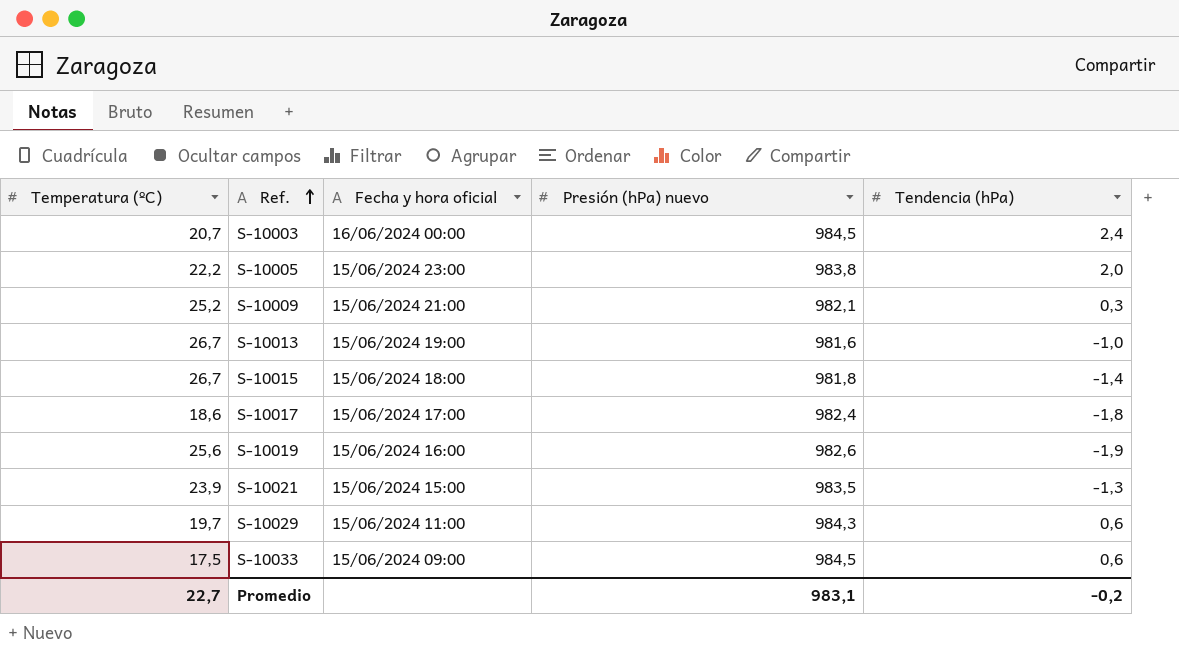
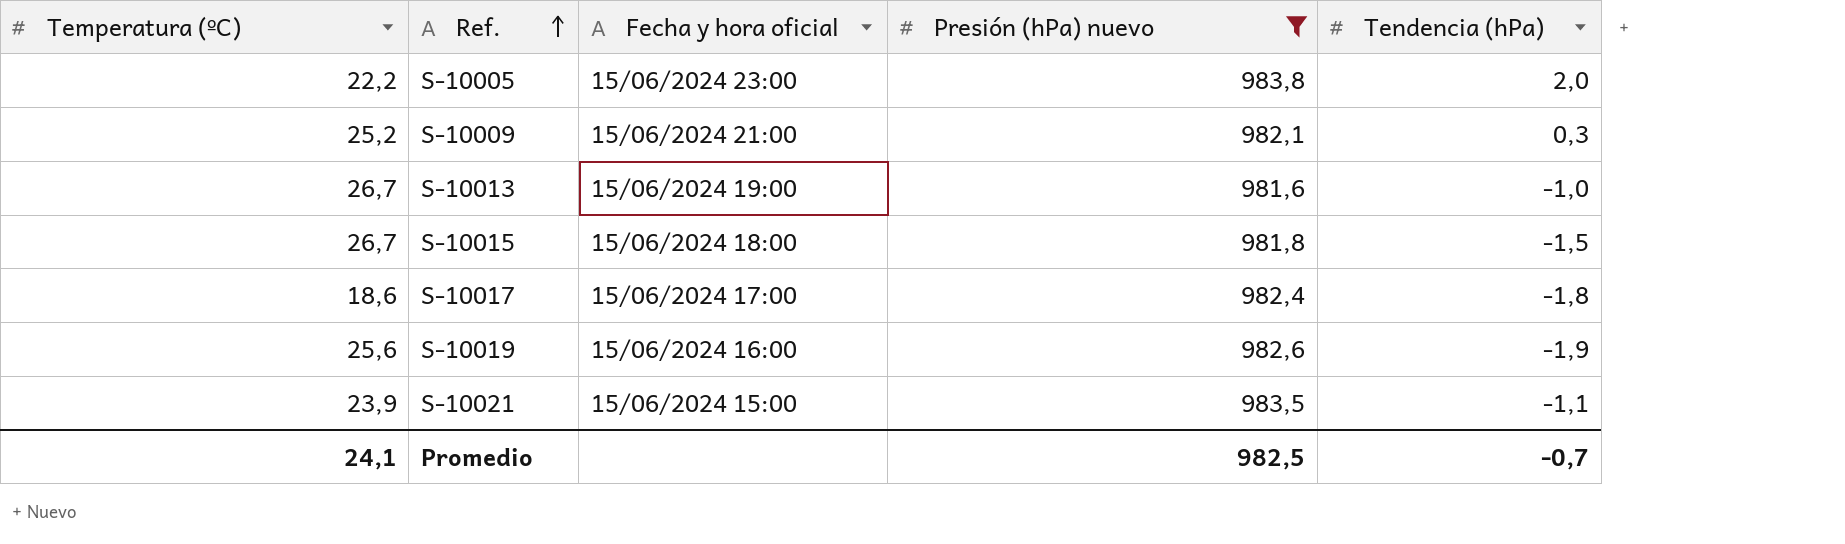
filter: none -> Presión (hPa) nuevo <= 983,8
S-10015 | Tendencia (hPa): -1,4 -> -1,5
S-10021 | Tendencia (hPa): -1,3 -> -1,1
Promedio | Temperatura (ºC): 22,7 -> 24,1
Promedio | Presión (hPa) nuevo: 983,1 -> 982,5
Promedio | Tendencia (hPa): -0,2 -> -0,7

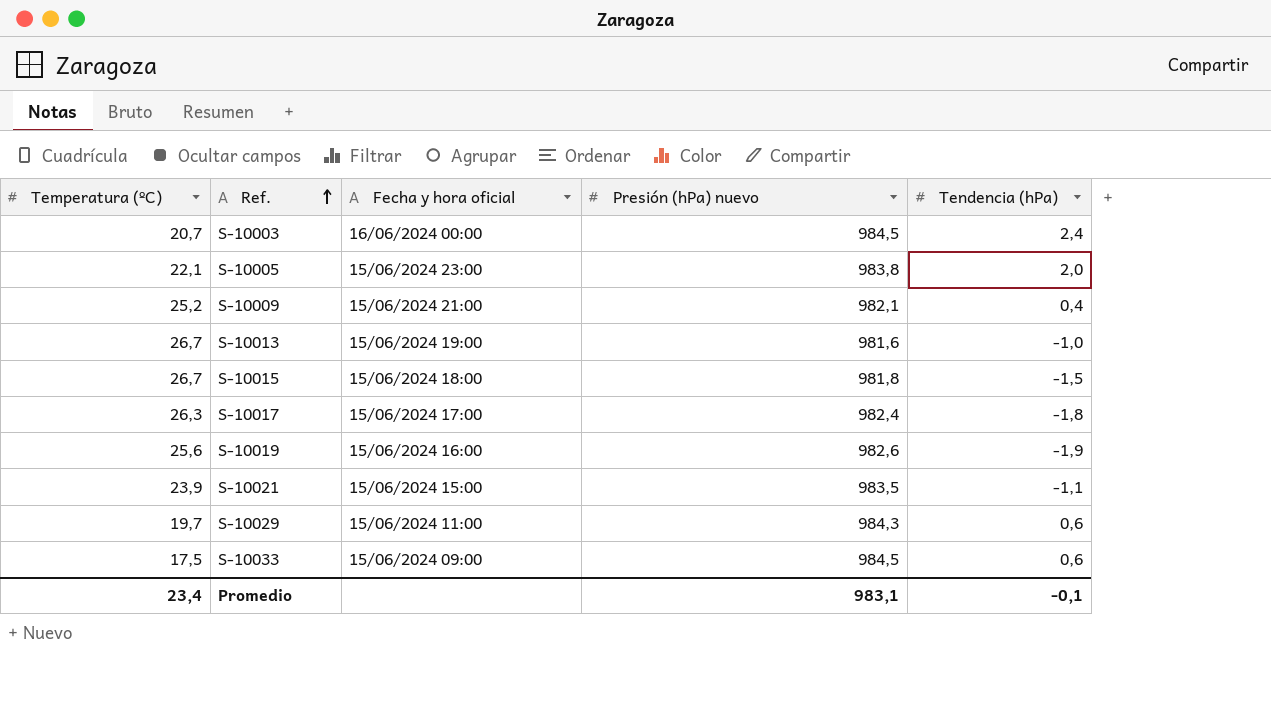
filter: Presión (hPa) nuevo <= 983,8 -> none
S-10005 | Temperatura (ºC): 22,2 -> 22,1
S-10009 | Tendencia (hPa): 0,3 -> 0,4
S-10017 | Temperatura (ºC): 18,6 -> 26,3
Promedio | Temperatura (ºC): 24,1 -> 23,4
Promedio | Presión (hPa) nuevo: 982,5 -> 983,1
Promedio | Tendencia (hPa): -0,7 -> -0,1

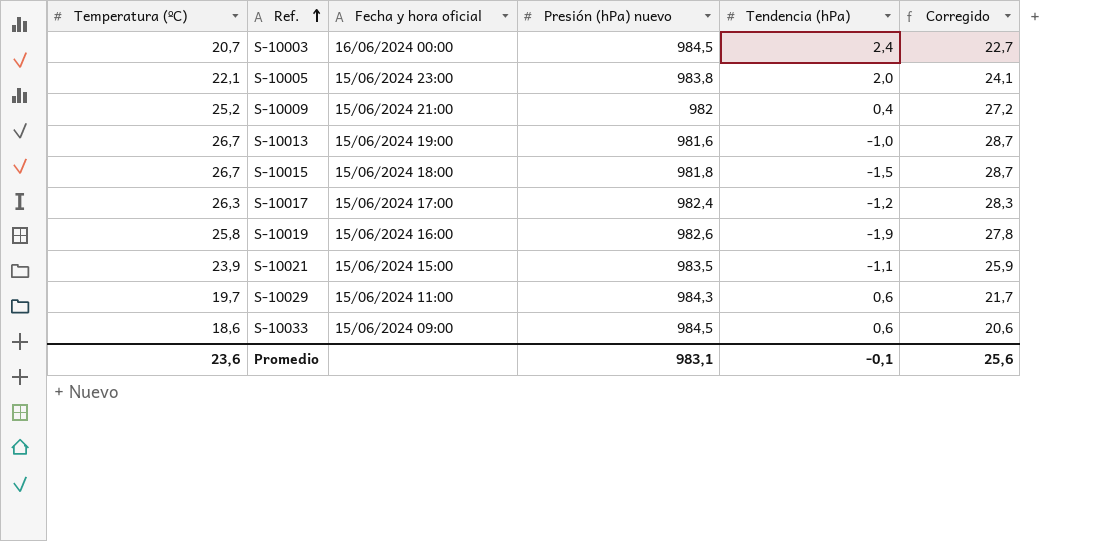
column Corregido | formula: none -> [Temperatura (ºC)] + 2
S-10009 | Presión (hPa) nuevo: 982,1 -> 982
S-10017 | Tendencia (hPa): -1,8 -> -1,2
S-10019 | Temperatura (ºC): 25,6 -> 25,8
S-10033 | Temperatura (ºC): 17,5 -> 18,6
Promedio | Temperatura (ºC): 23,4 -> 23,6

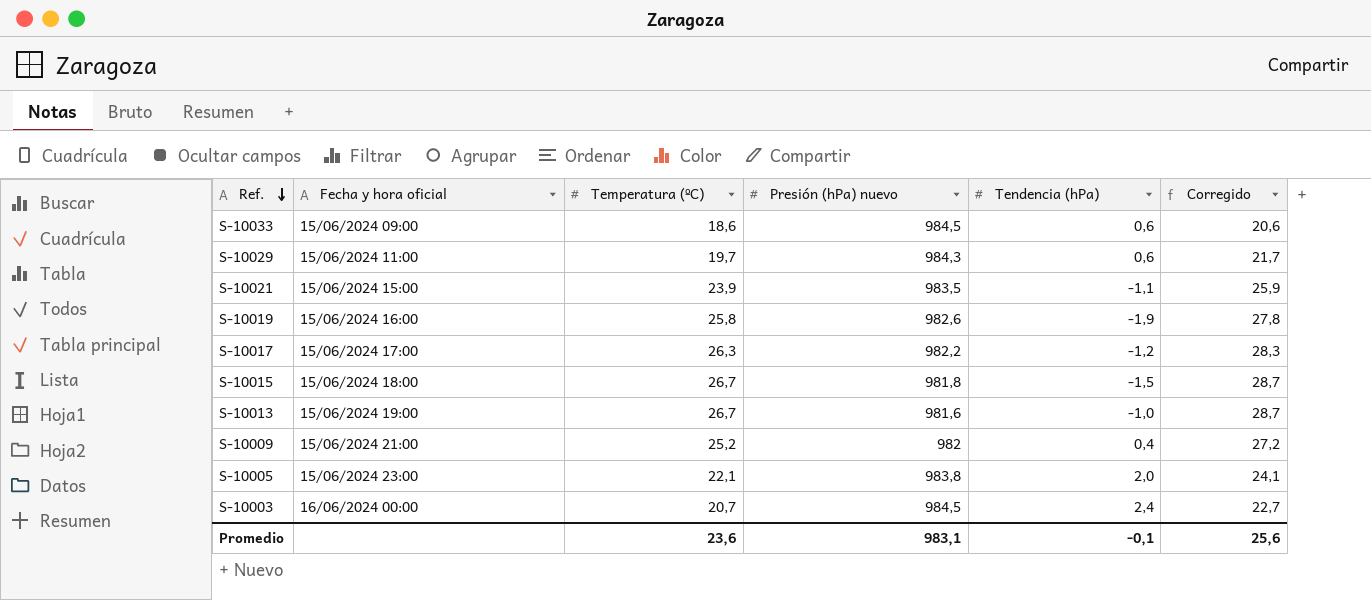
row order: Ref. ascending -> Ref. descending
column Temperatura (ºC) | position: 1 -> 3
S-10017 | Presión (hPa) nuevo: 982,4 -> 982,2

